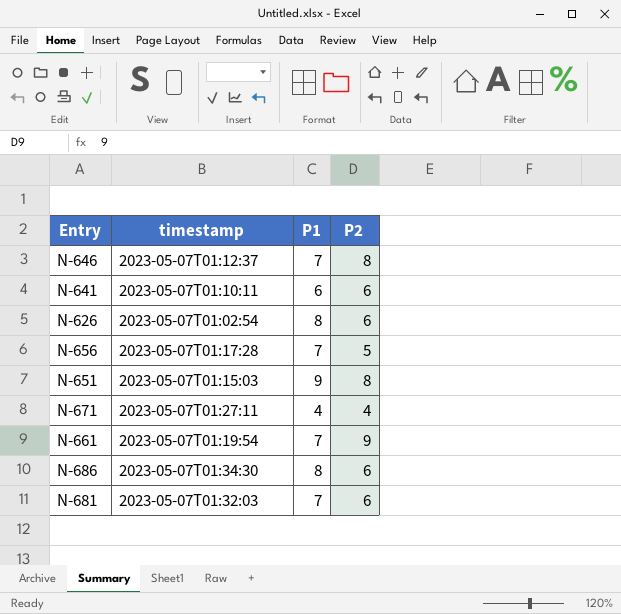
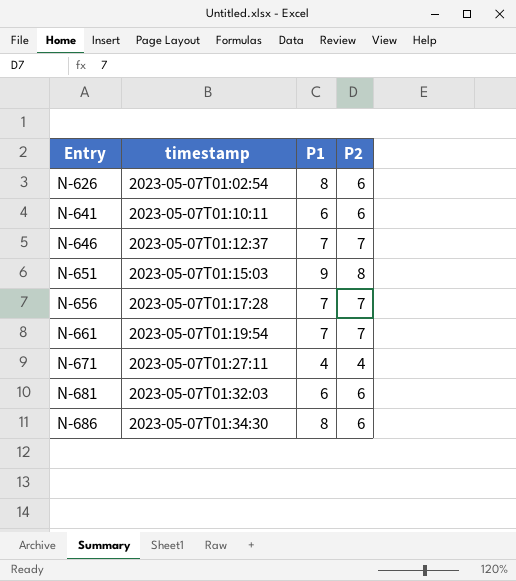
row order: none -> Entry ascending
N-646 | P2: 8 -> 7
N-656 | P2: 5 -> 7
N-661 | P2: 9 -> 7
N-681 | P1: 7 -> 6

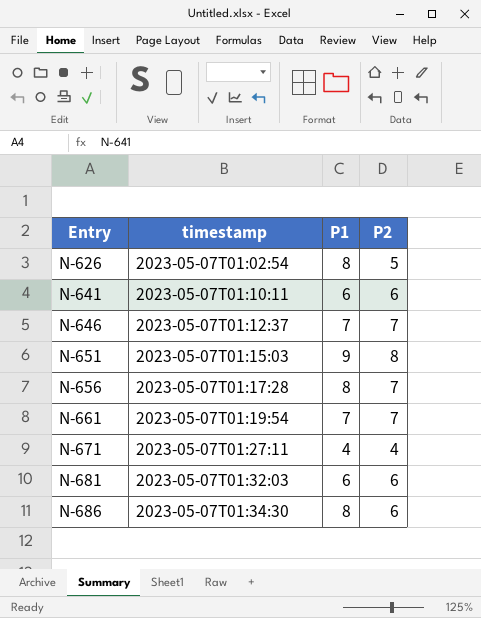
N-626 | P2: 6 -> 5
N-656 | P1: 7 -> 8

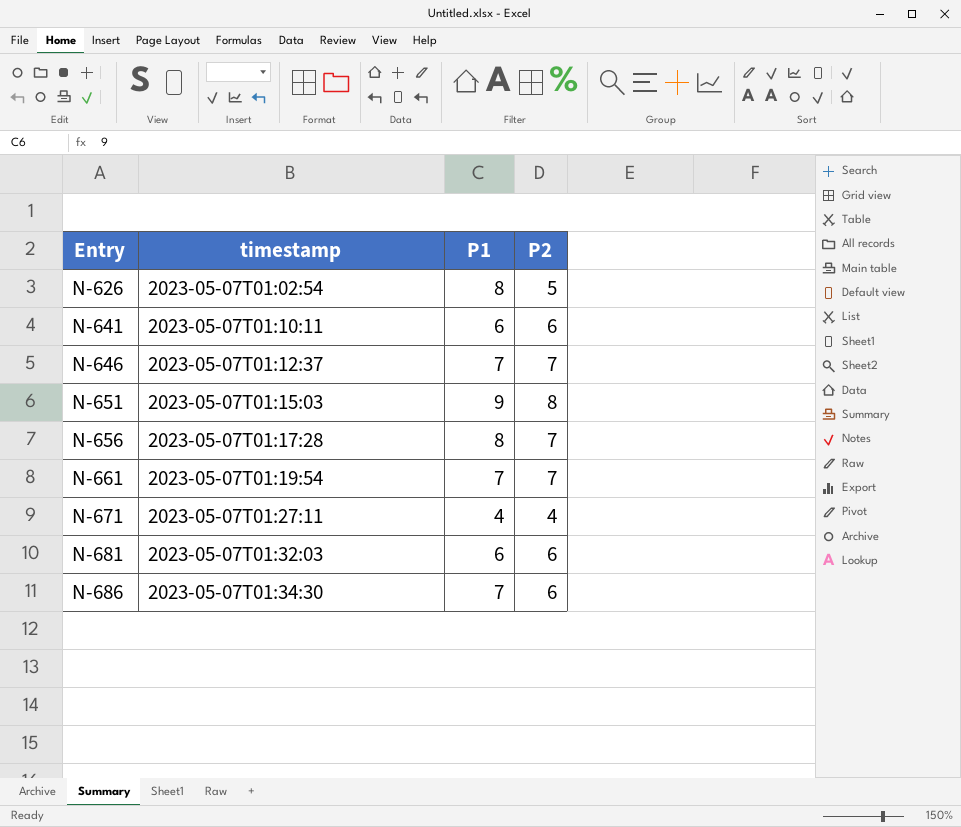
N-686 | P1: 8 -> 7

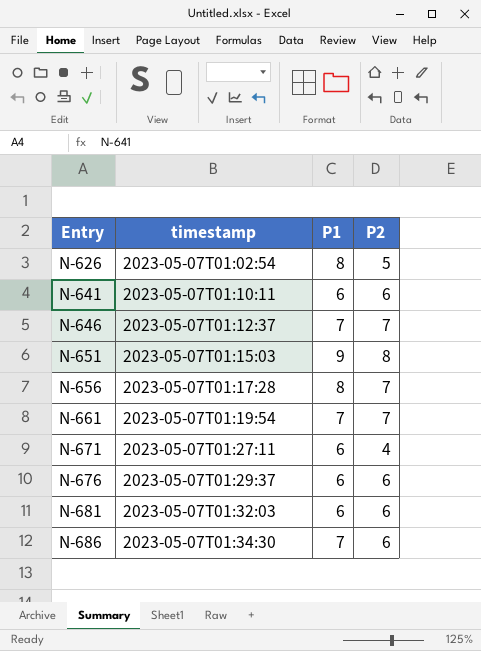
N-671 | P1: 4 -> 6
row N-676: none -> 2023-05-07T01:29:37 | 6 | 6

